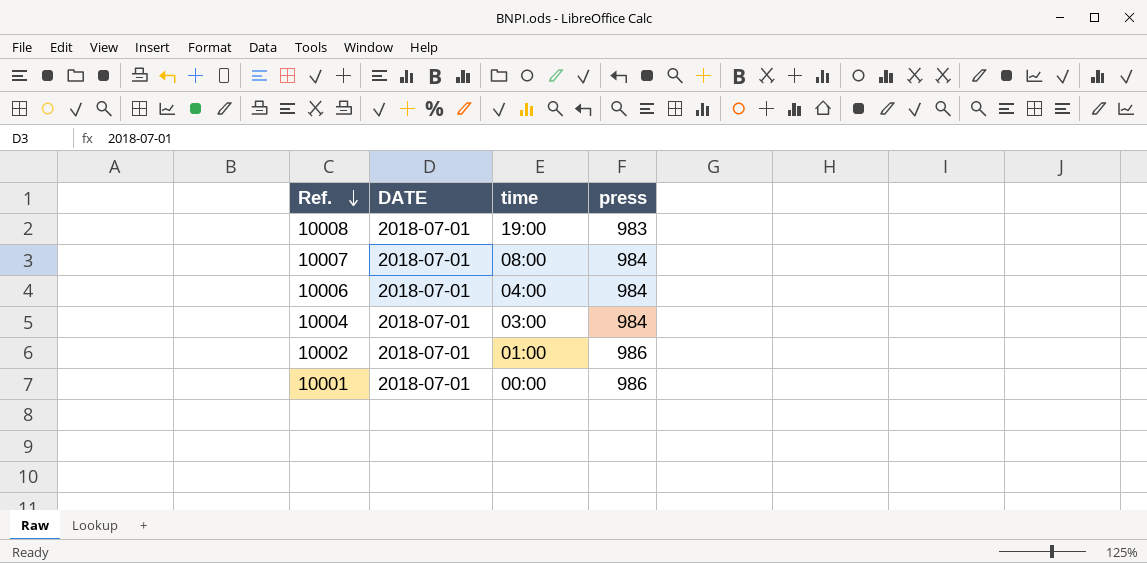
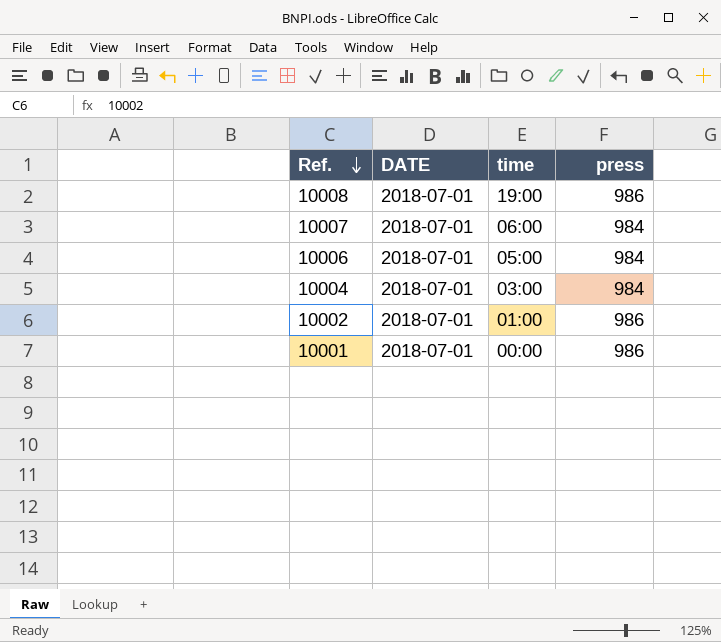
10008 | press: 983 -> 986
10007 | time: 08:00 -> 06:00
10006 | time: 04:00 -> 05:00

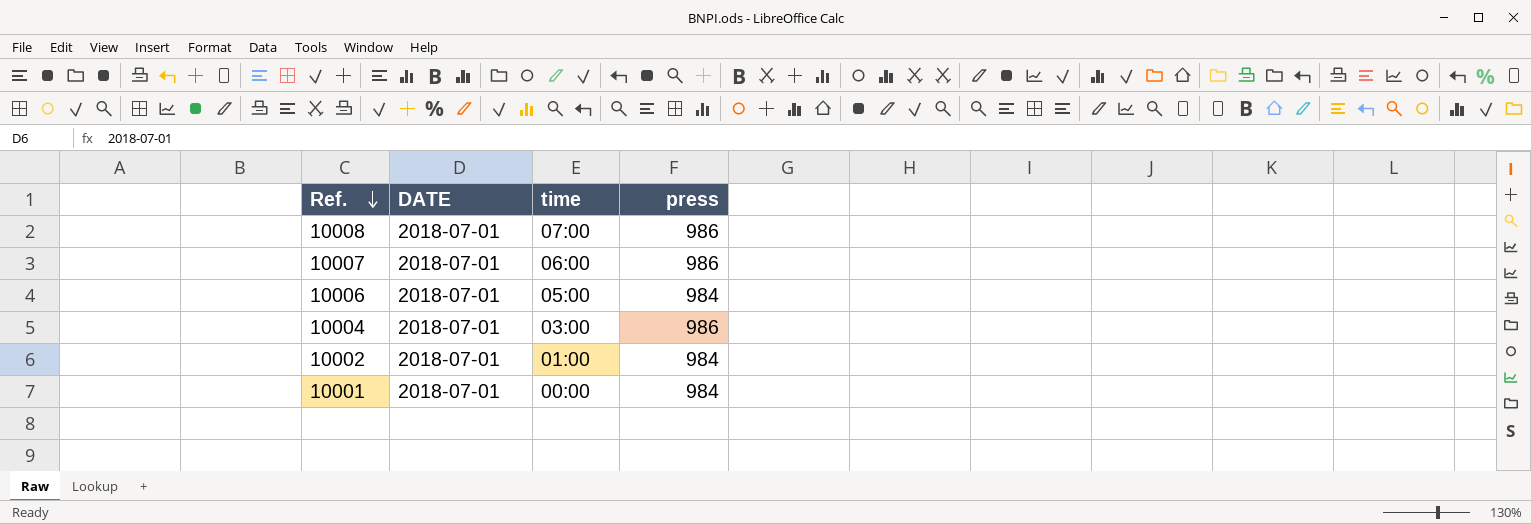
10008 | time: 19:00 -> 07:00
10007 | press: 984 -> 986
10004 | press: 984 -> 986
10002 | press: 986 -> 984
10001 | press: 986 -> 984

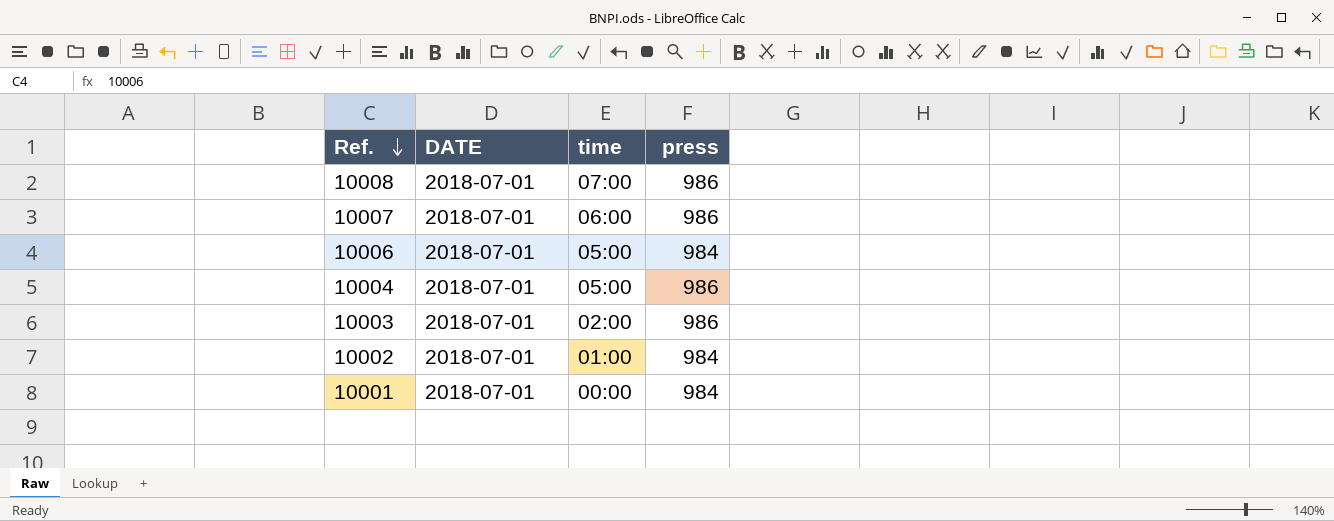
10004 | time: 03:00 -> 05:00
row 10003: none -> 2018-07-01 | 02:00 | 986

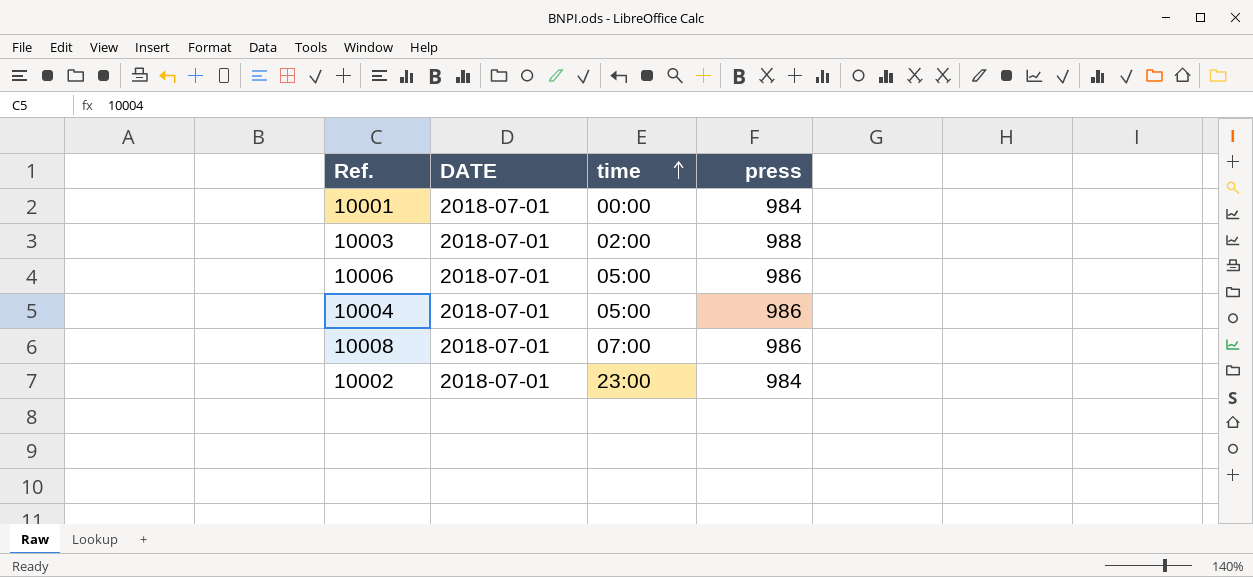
row order: Ref. descending -> time ascending
row 10007: 2018-07-01 | 06:00 | 986 -> none
10003 | press: 986 -> 988
10006 | press: 984 -> 986
10002 | time: 01:00 -> 23:00

